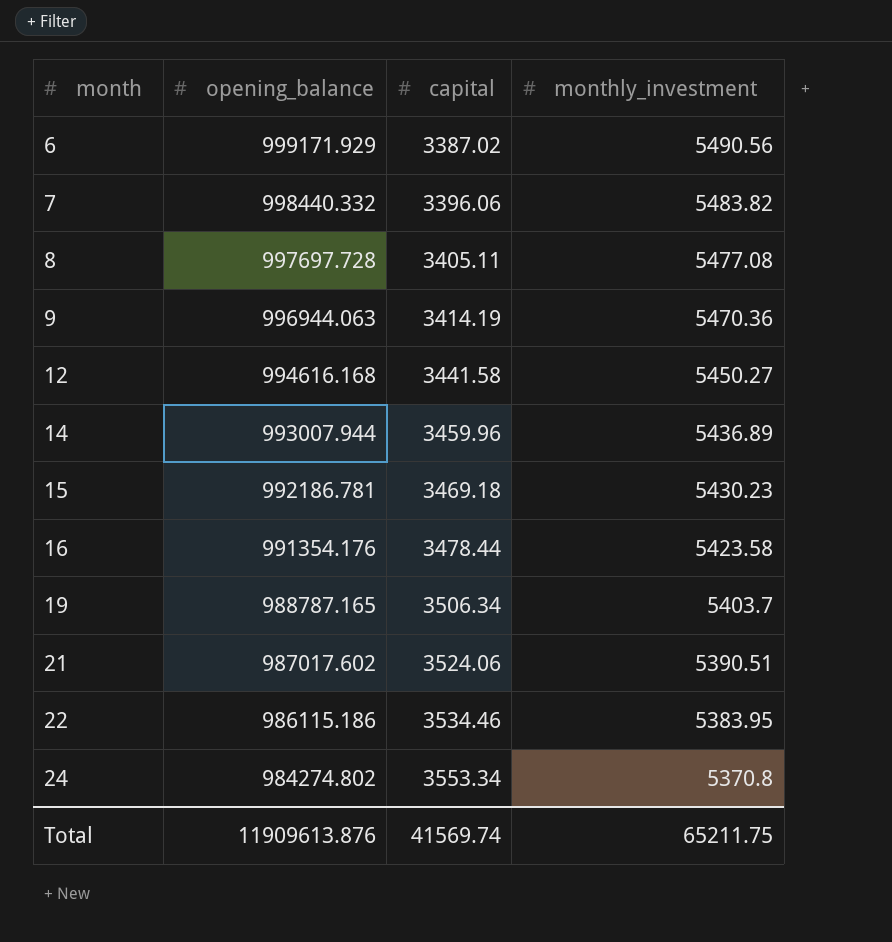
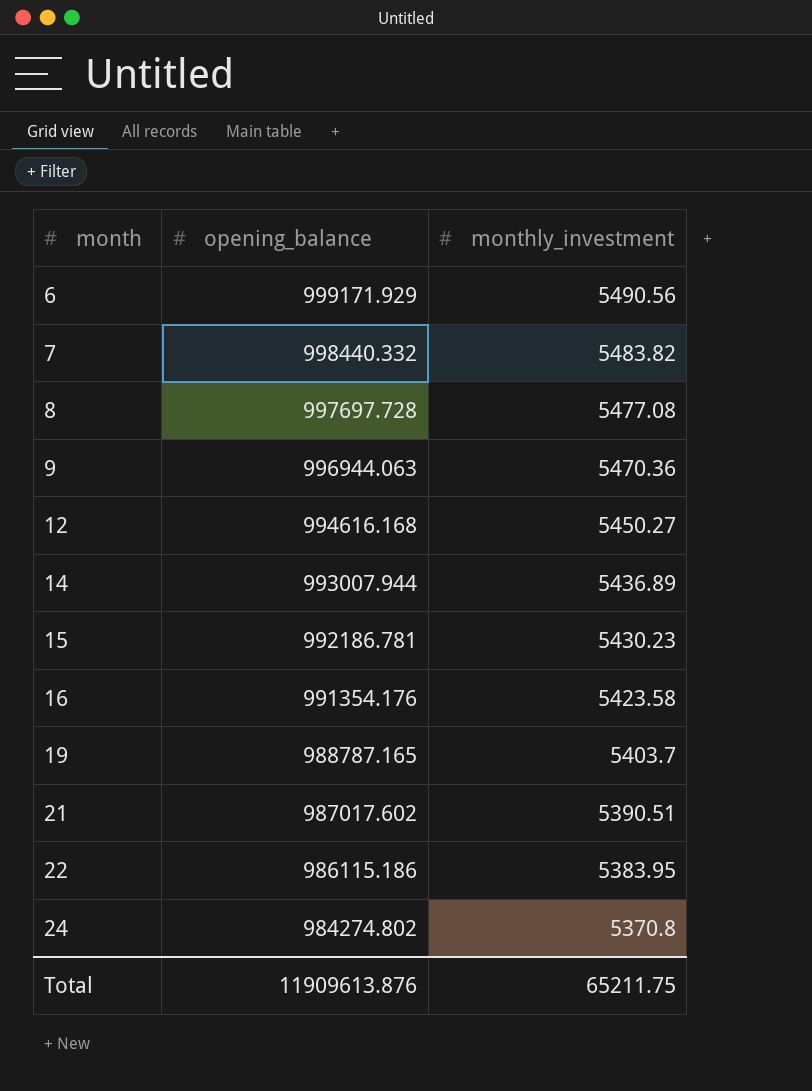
column capital | position: 3 -> none

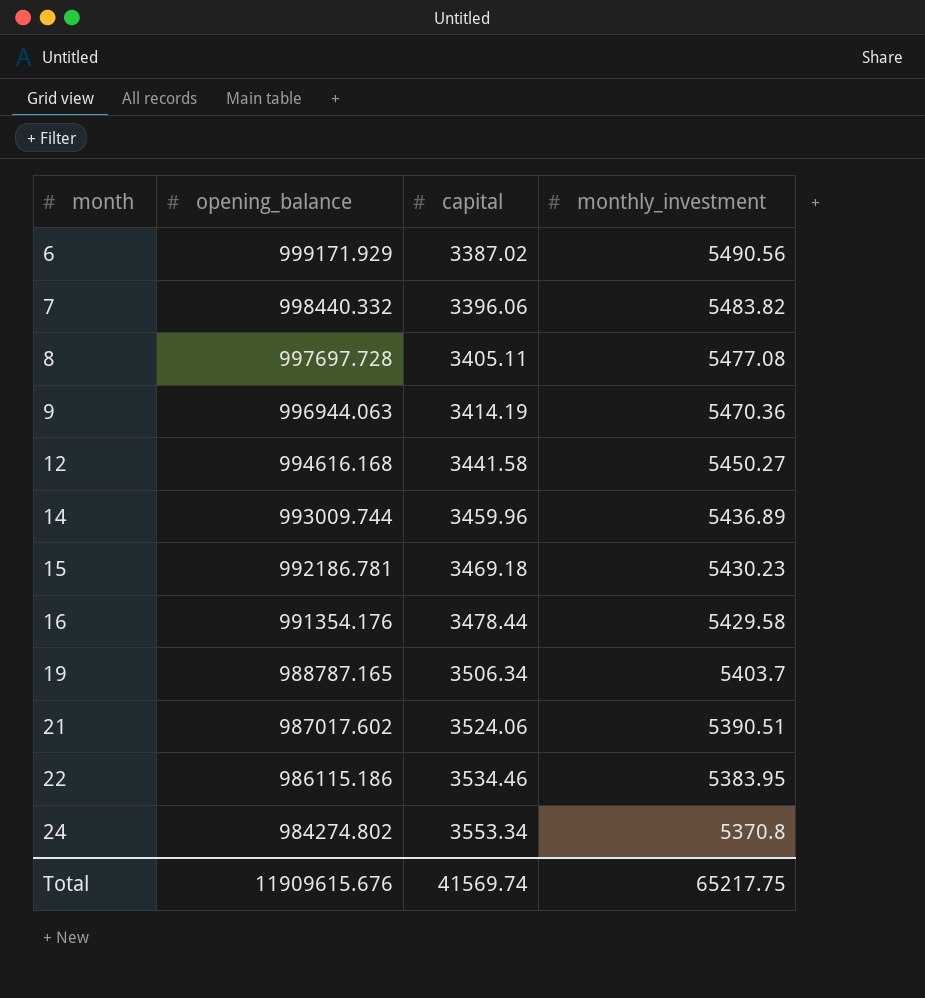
column capital | position: none -> 3
14 | opening_balance: 993007.944 -> 993009.744
16 | monthly_investment: 5423.58 -> 5429.58
Total | opening_balance: 11909613.876 -> 11909615.676
Total | monthly_investment: 65211.75 -> 65217.75

